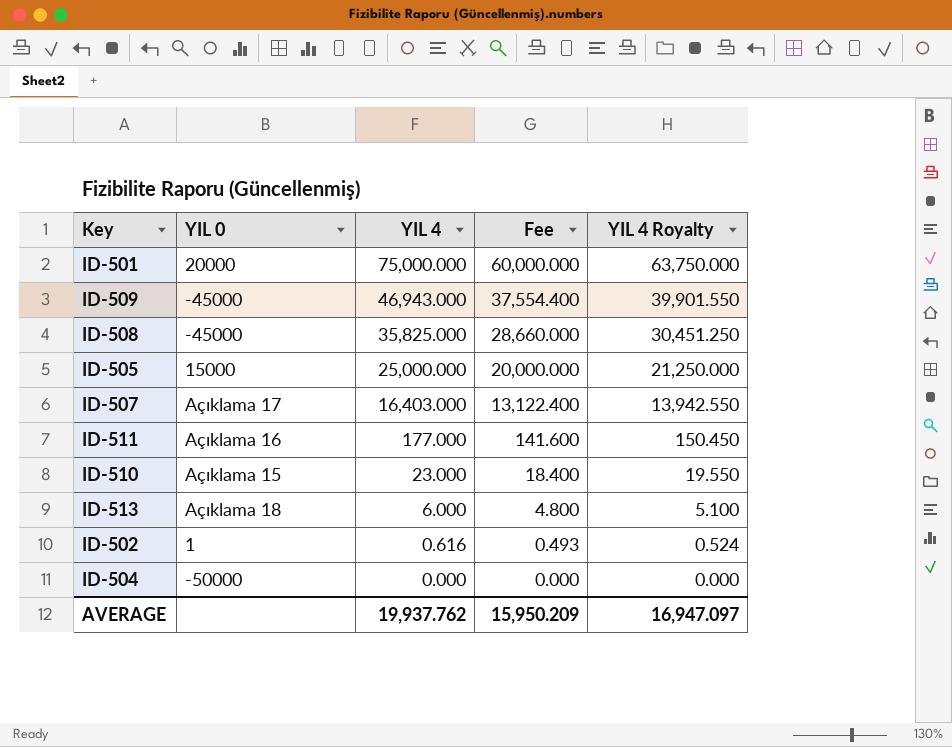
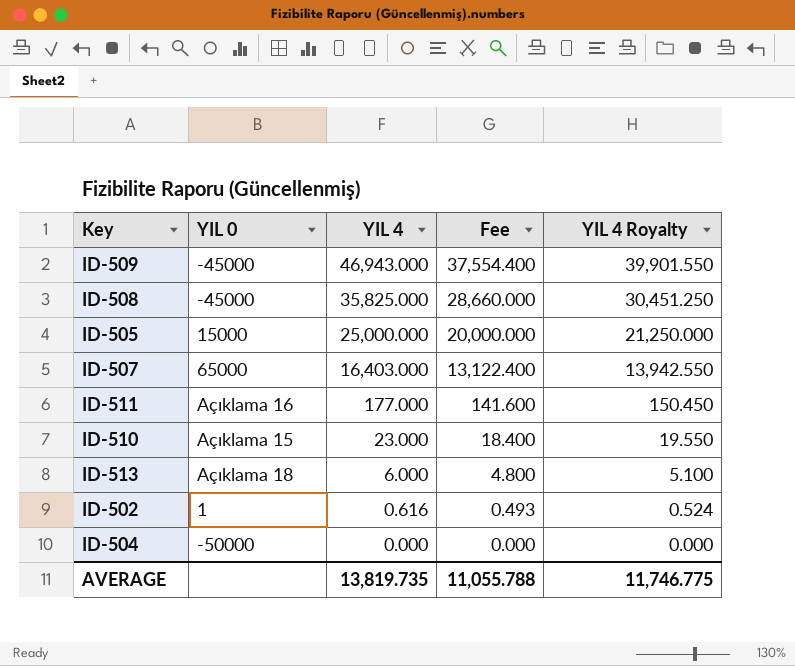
row ID-501: 20000 | 75,000.000 | 60,000.000 | 63,750.000 -> none
ID-507 | YIL 0: Açıklama 17 -> 65000
AVERAGE | YIL 4: 19,937.762 -> 13,819.735
AVERAGE | Fee: 15,950.209 -> 11,055.788
AVERAGE | YIL 4 Royalty: 16,947.097 -> 11,746.775

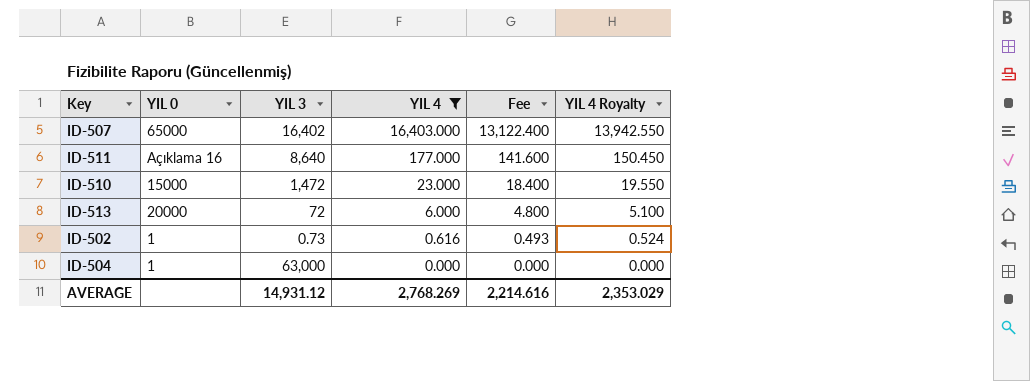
filter: none -> YIL 4 <= 16,403.000
column YIL 3 | position: none -> 3
ID-510 | YIL 0: Açıklama 15 -> 15000
ID-513 | YIL 0: Açıklama 18 -> 20000
ID-504 | YIL 0: -50000 -> 1
AVERAGE | YIL 4: 13,819.735 -> 2,768.269
AVERAGE | Fee: 11,055.788 -> 2,214.616
AVERAGE | YIL 4 Royalty: 11,746.775 -> 2,353.029

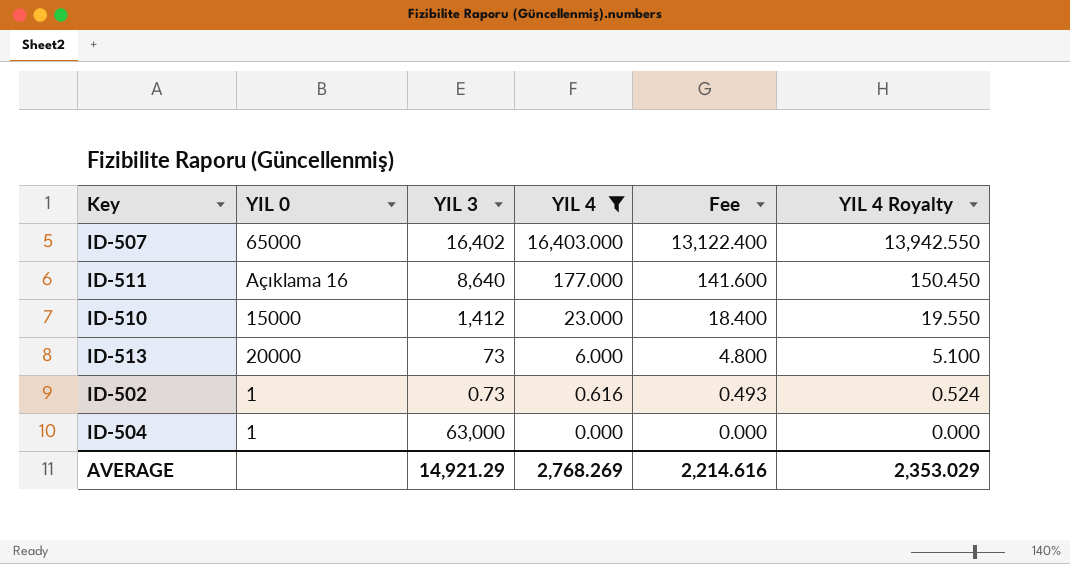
ID-510 | YIL 3: 1,472 -> 1,412
ID-513 | YIL 3: 72 -> 73
AVERAGE | YIL 3: 14,931.12 -> 14,921.29

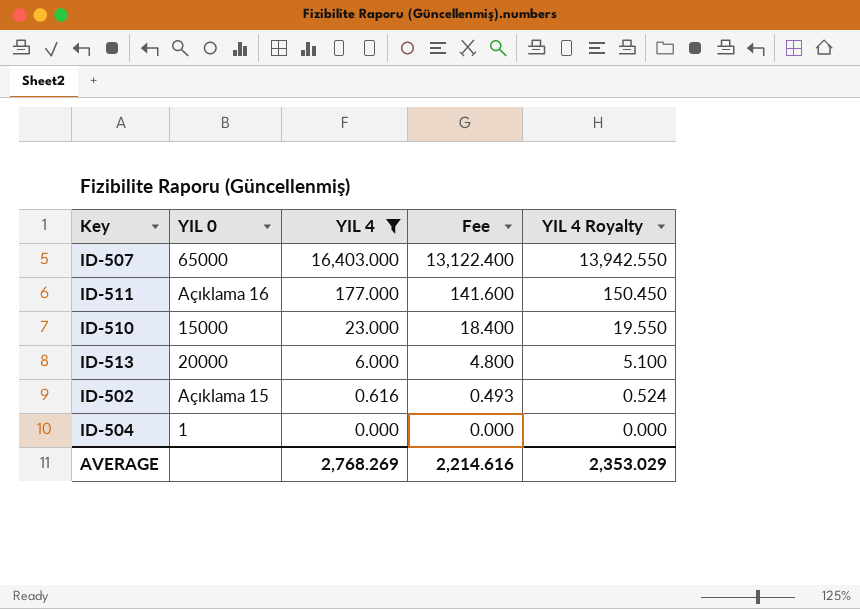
column YIL 3 | position: 3 -> none
ID-502 | YIL 0: 1 -> Açıklama 15

